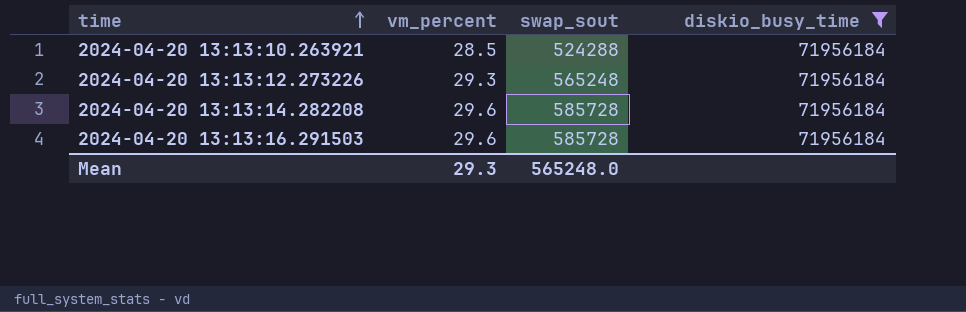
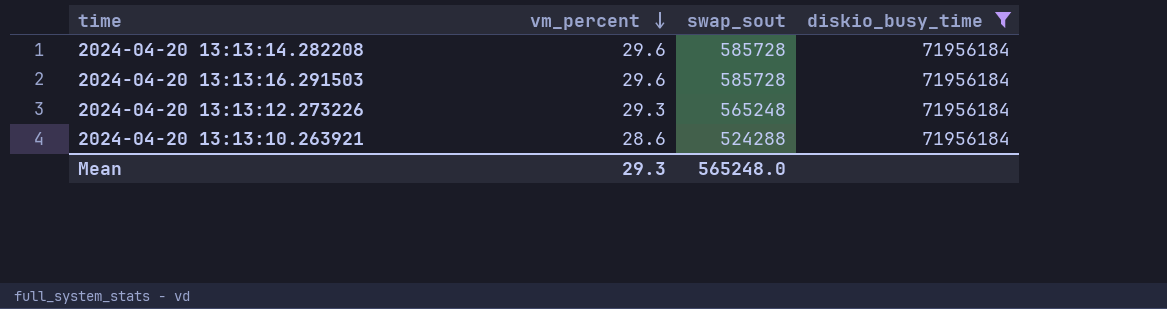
row order: time ascending -> vm_percent descending
2024-04-20 13:13:10.263921 | vm_percent: 28.5 -> 28.6

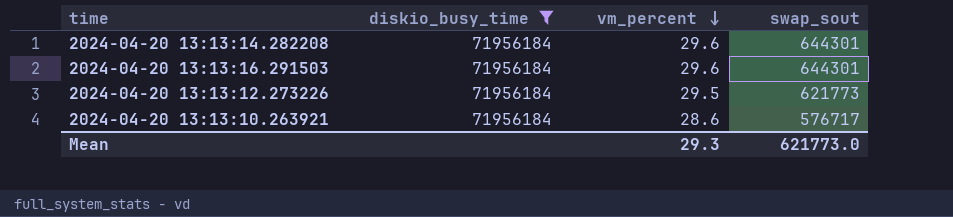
column diskio_busy_time | position: 4 -> 2
2024-04-20 13:13:14.282208 | swap_sout: 585728 -> 644301
2024-04-20 13:13:16.291503 | swap_sout: 585728 -> 644301
2024-04-20 13:13:12.273226 | vm_percent: 29.3 -> 29.5
2024-04-20 13:13:12.273226 | swap_sout: 565248 -> 621773
2024-04-20 13:13:10.263921 | swap_sout: 524288 -> 576717
Mean | swap_sout: 565248.0 -> 621773.0

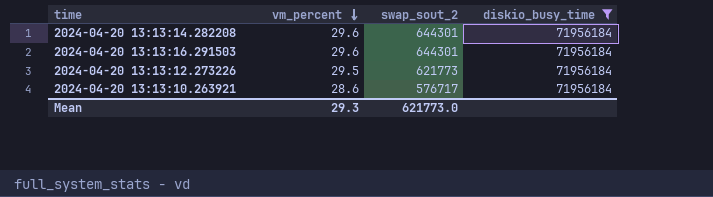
column name: swap_sout -> swap_sout_2
column diskio_busy_time | position: 2 -> 4

